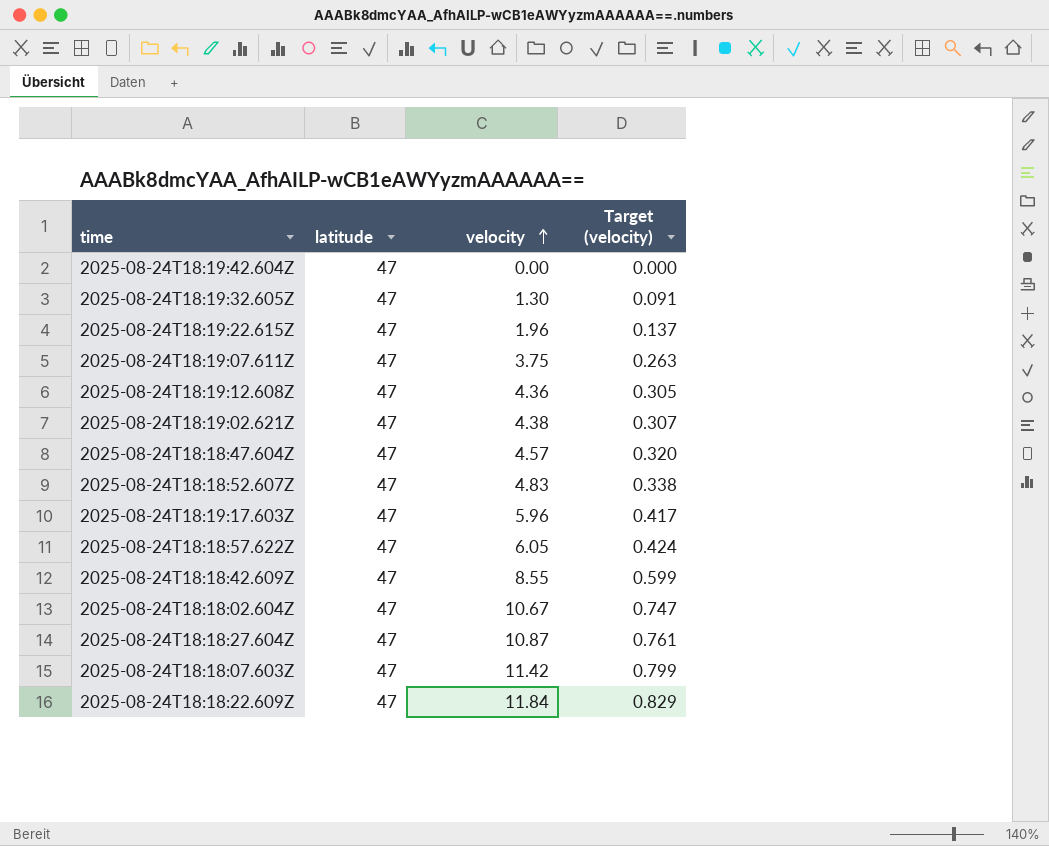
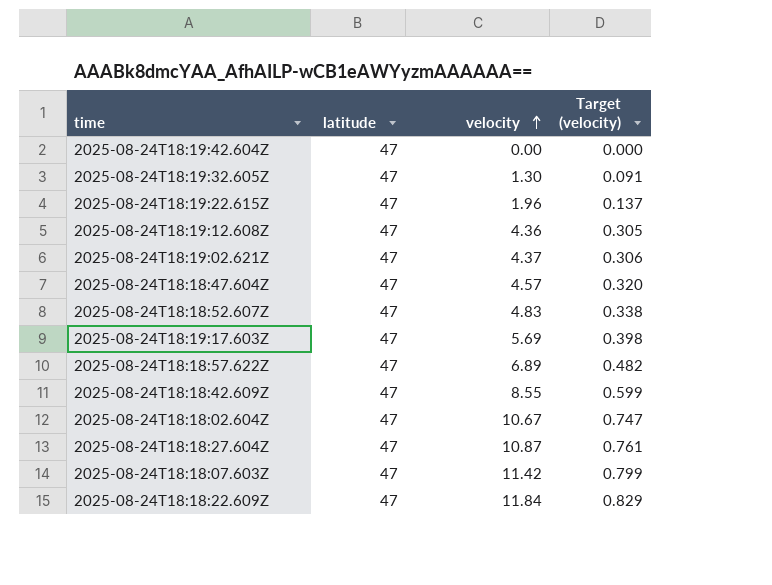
row 2025-08-24T18:19:07.611Z: 47 | 3.75 | 0.263 -> none
2025-08-24T18:19:02.621Z | velocity: 4.38 -> 4.37
2025-08-24T18:19:02.621Z | Target (velocity): 0.307 -> 0.306
2025-08-24T18:19:17.603Z | velocity: 5.96 -> 5.69
2025-08-24T18:19:17.603Z | Target (velocity): 0.417 -> 0.398
2025-08-24T18:18:57.622Z | velocity: 6.05 -> 6.89
2025-08-24T18:18:57.622Z | Target (velocity): 0.424 -> 0.482

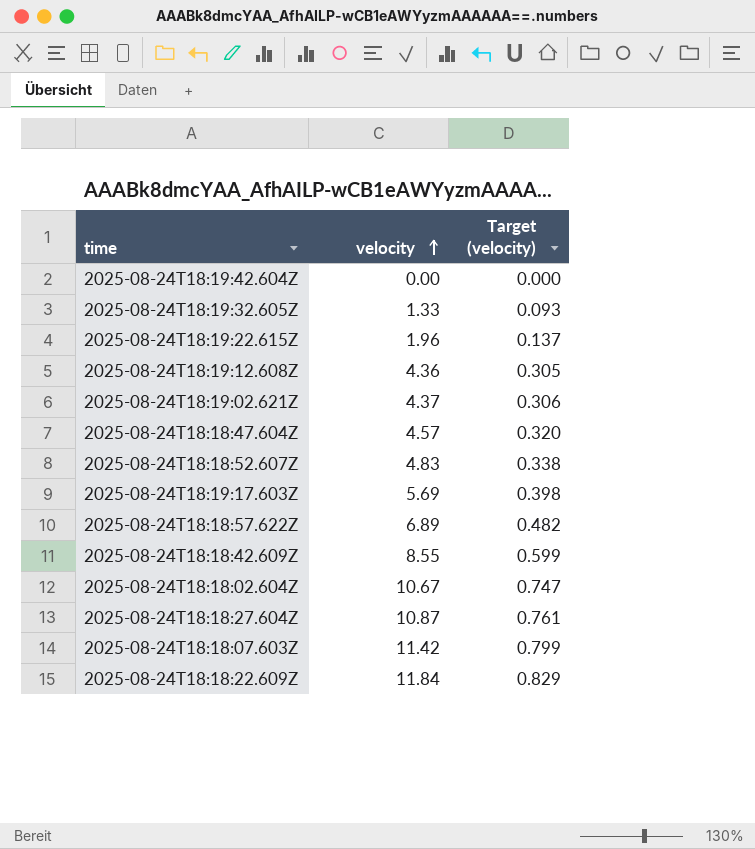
column latitude | position: 2 -> none
2025-08-24T18:19:32.605Z | velocity: 1.30 -> 1.33
2025-08-24T18:19:32.605Z | Target (velocity): 0.091 -> 0.093

